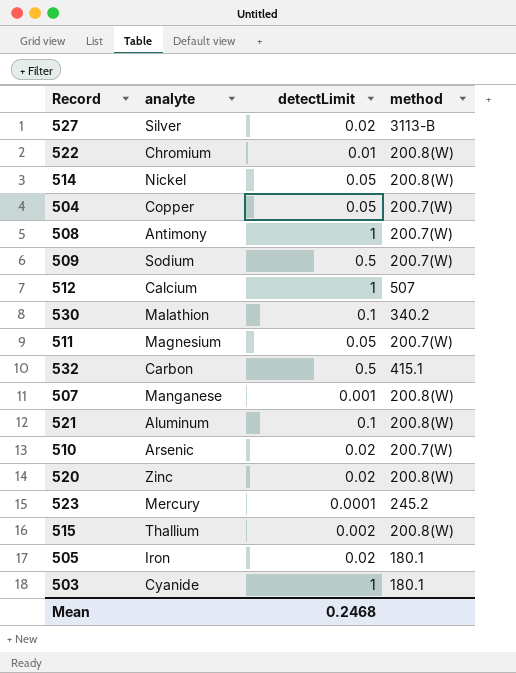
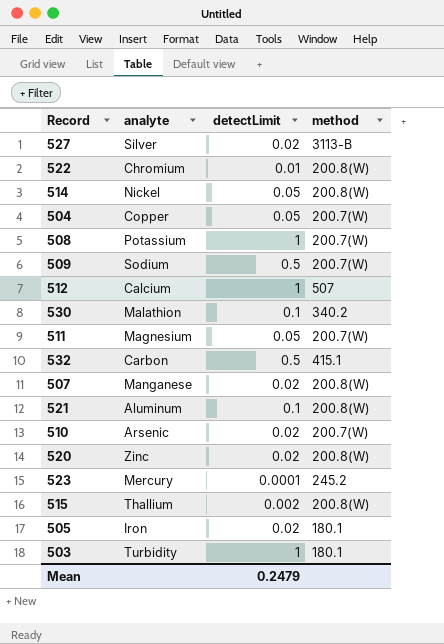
508 | analyte: Antimony -> Potassium
507 | detectLimit: 0.001 -> 0.02
503 | analyte: Cyanide -> Turbidity
Mean | detectLimit: 0.2468 -> 0.2479

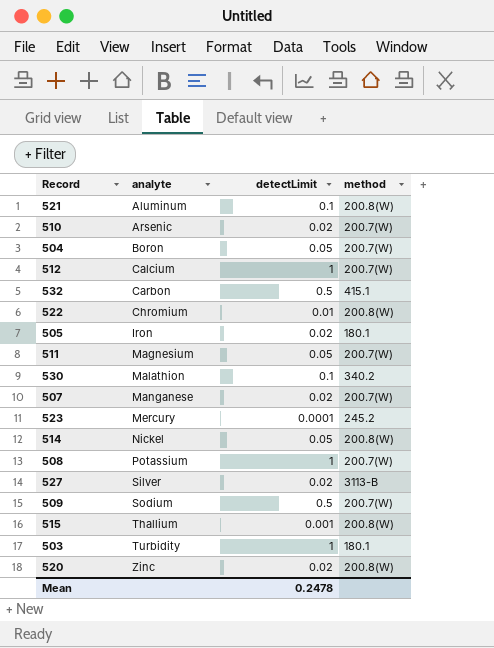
row order: none -> analyte ascending
504 | analyte: Copper -> Boron
512 | method: 507 -> 200.7(W)
507 | method: 200.8(W) -> 200.7(W)
515 | detectLimit: 0.002 -> 0.001
Mean | detectLimit: 0.2479 -> 0.2478

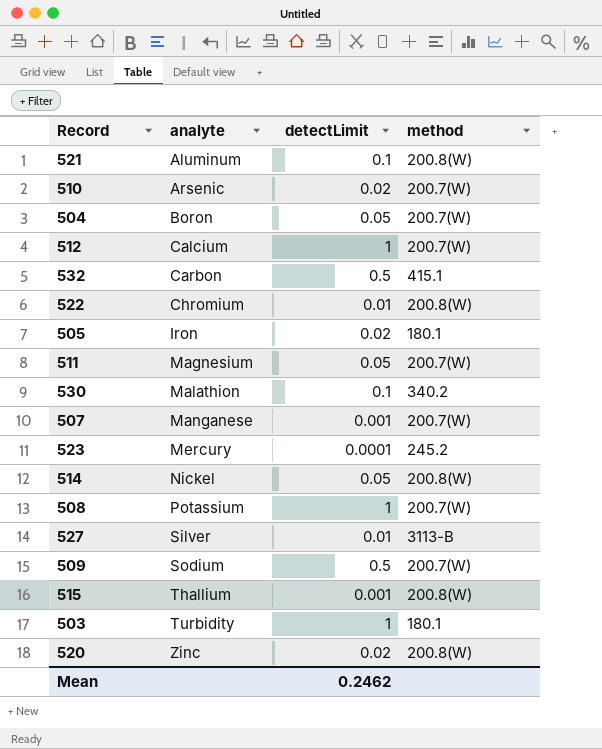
507 | detectLimit: 0.02 -> 0.001
527 | detectLimit: 0.02 -> 0.01
Mean | detectLimit: 0.2478 -> 0.2462

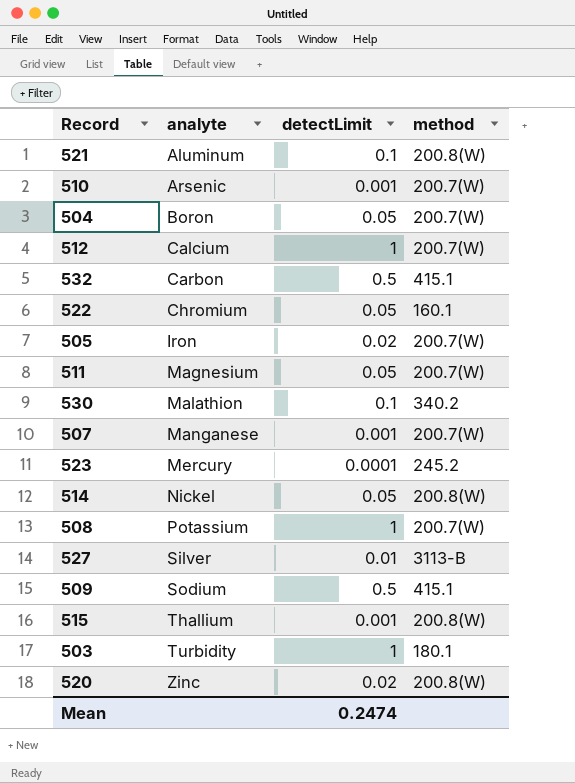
510 | detectLimit: 0.02 -> 0.001
522 | detectLimit: 0.01 -> 0.05
522 | method: 200.8(W) -> 160.1
505 | method: 180.1 -> 200.7(W)
509 | method: 200.7(W) -> 415.1
Mean | detectLimit: 0.2462 -> 0.2474

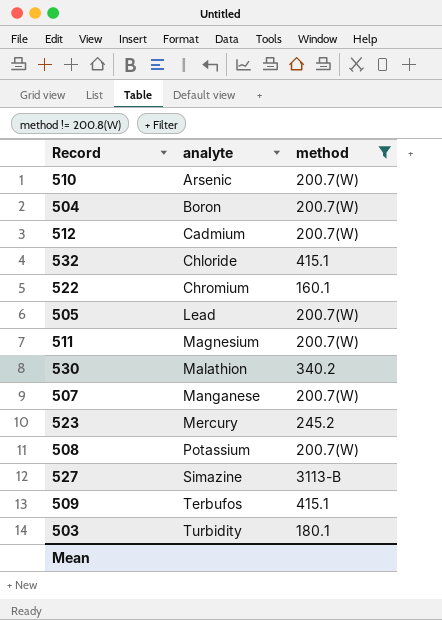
filter: none -> method != 200.8(W)
column detectLimit | position: 3 -> none
512 | analyte: Calcium -> Cadmium
532 | analyte: Carbon -> Chloride
505 | analyte: Iron -> Lead
527 | analyte: Silver -> Simazine
509 | analyte: Sodium -> Terbufos

